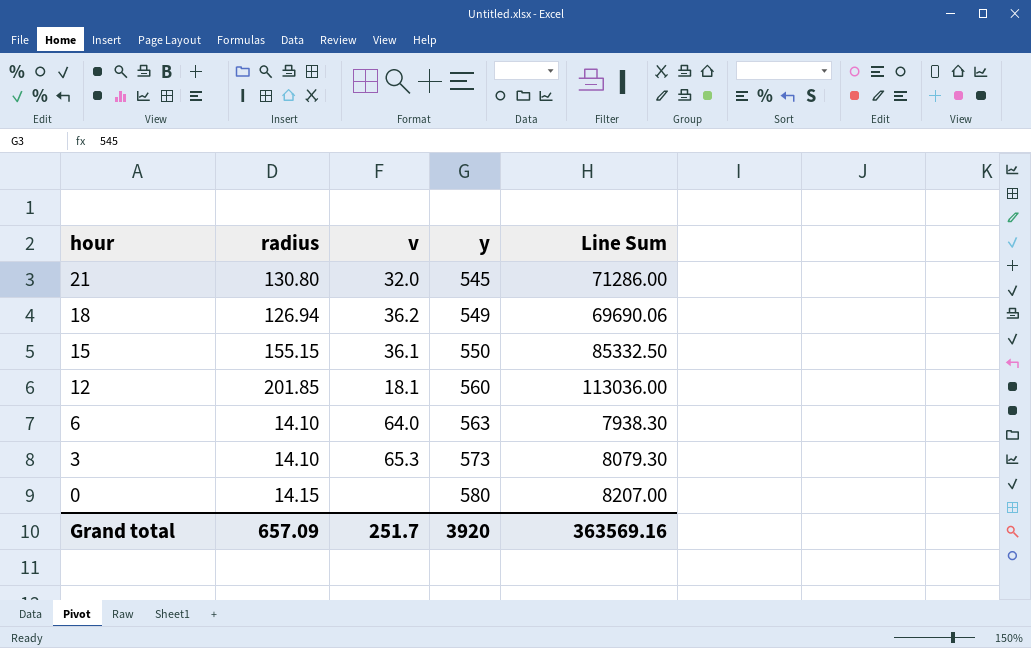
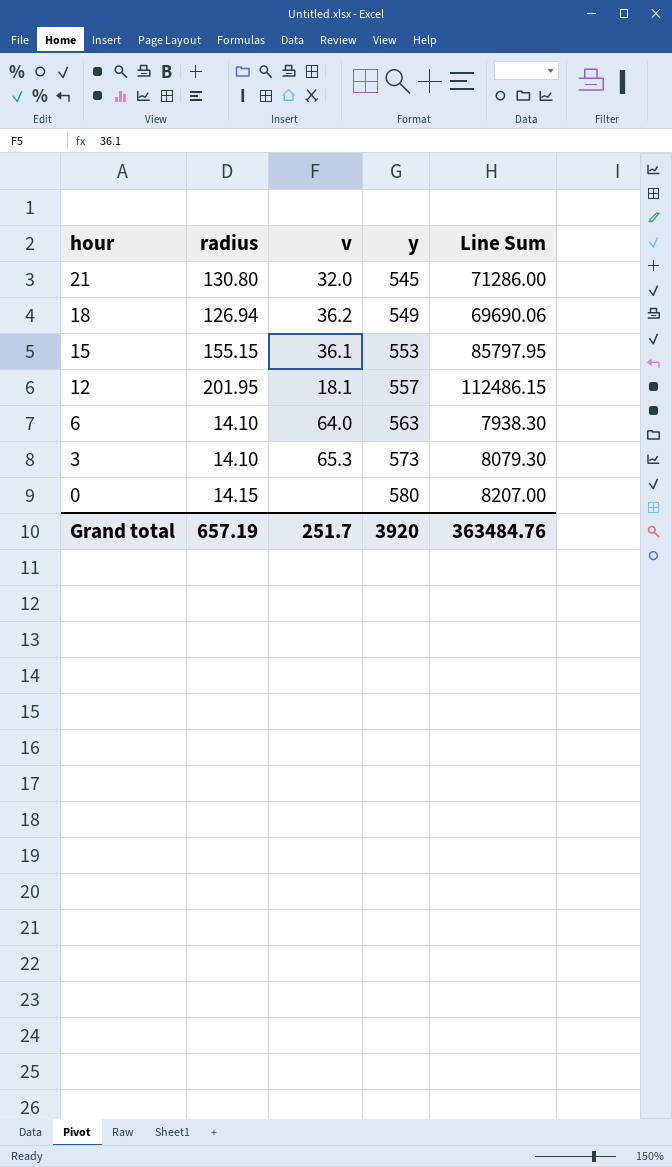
15 | y: 550 -> 553
15 | Line Sum: 85332.50 -> 85797.95
12 | radius: 201.85 -> 201.95
12 | y: 560 -> 557
12 | Line Sum: 113036.00 -> 112486.15
Grand total | radius: 657.09 -> 657.19
Grand total | Line Sum: 363569.16 -> 363484.76

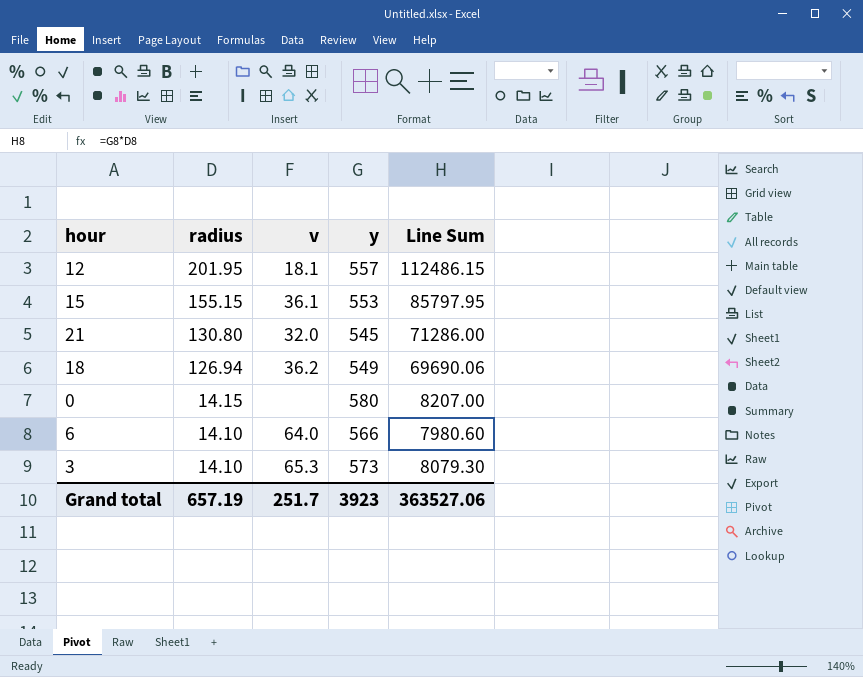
row order: hour descending -> radius descending
6 | y: 563 -> 566
6 | Line Sum: 7938.30 -> 7980.60
Grand total | y: 3920 -> 3923
Grand total | Line Sum: 363484.76 -> 363527.06

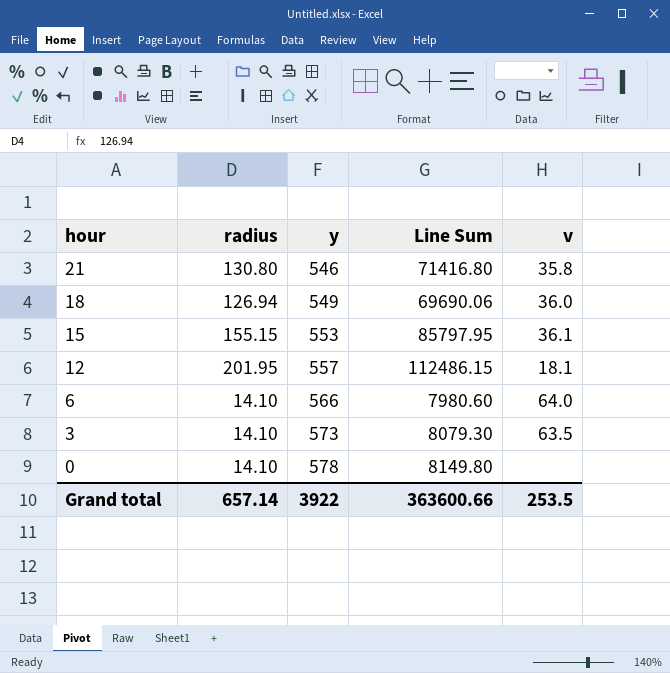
row order: radius descending -> hour descending
column v | position: 3 -> 5
21 | y: 545 -> 546
21 | Line Sum: 71286.00 -> 71416.80
21 | v: 32.0 -> 35.8
18 | v: 36.2 -> 36.0
3 | v: 65.3 -> 63.5
0 | radius: 14.15 -> 14.10
0 | y: 580 -> 578
0 | Line Sum: 8207.00 -> 8149.80
Grand total | radius: 657.19 -> 657.14
Grand total | y: 3923 -> 3922
Grand total | Line Sum: 363527.06 -> 363600.66
Grand total | v: 251.7 -> 253.5

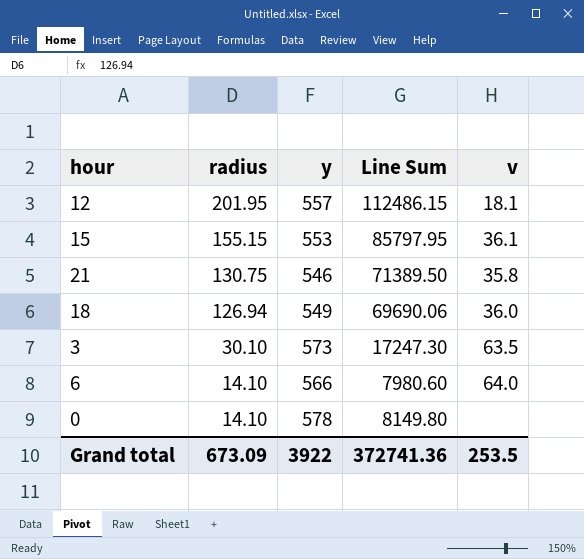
row order: hour descending -> radius descending
21 | radius: 130.80 -> 130.75
21 | Line Sum: 71416.80 -> 71389.50
3 | radius: 14.10 -> 30.10
3 | Line Sum: 8079.30 -> 17247.30
Grand total | radius: 657.14 -> 673.09
Grand total | Line Sum: 363600.66 -> 372741.36

